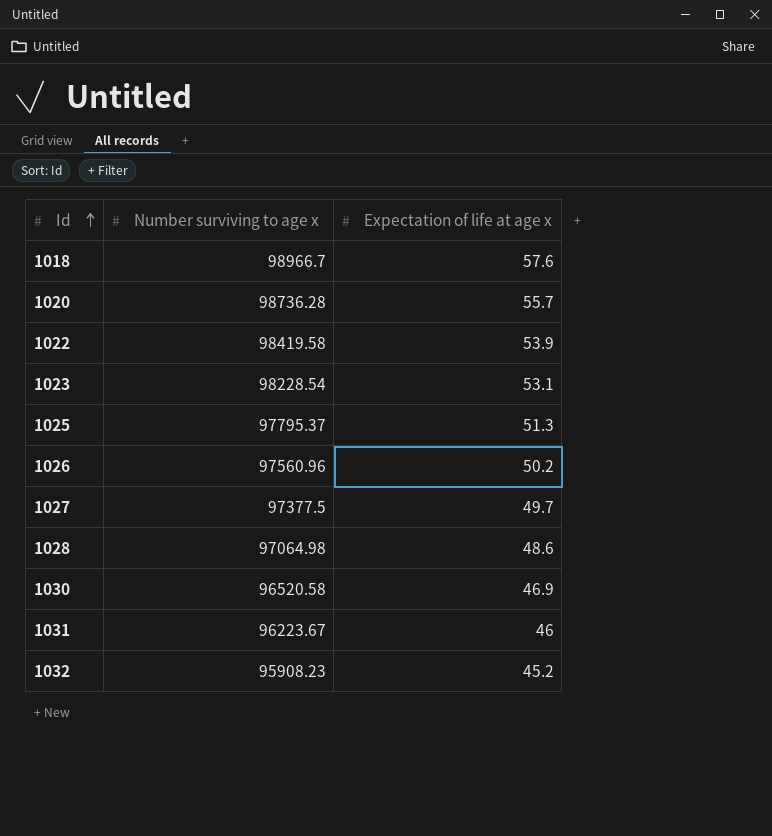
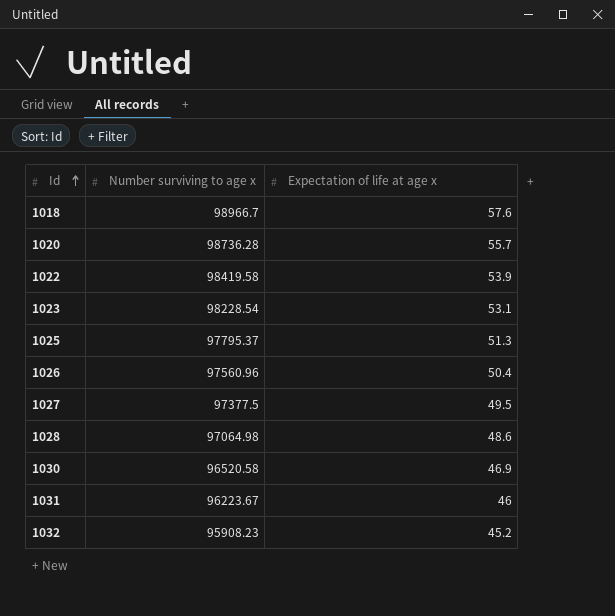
1026 | Expectation of life at age x: 50.2 -> 50.4
1027 | Expectation of life at age x: 49.7 -> 49.5

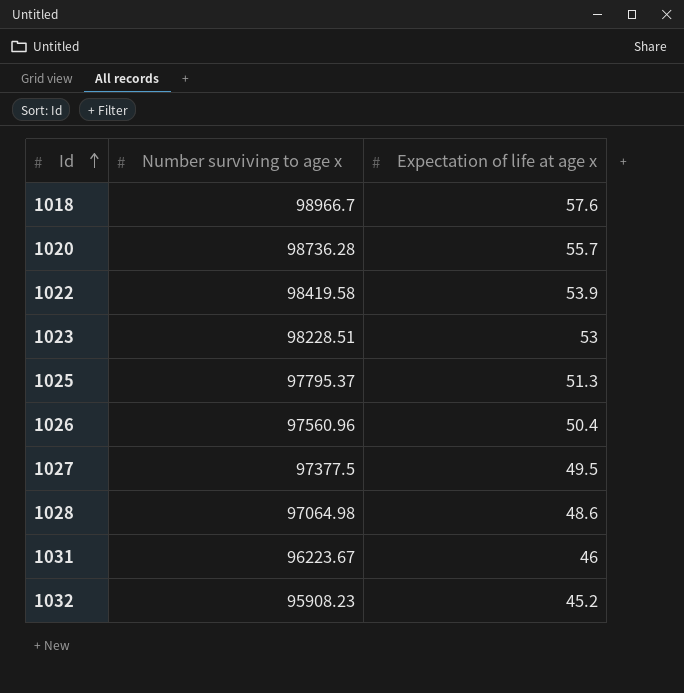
row 1030: 96520.58 | 46.9 -> none
1023 | Number surviving to age x: 98228.54 -> 98228.51
1023 | Expectation of life at age x: 53.1 -> 53

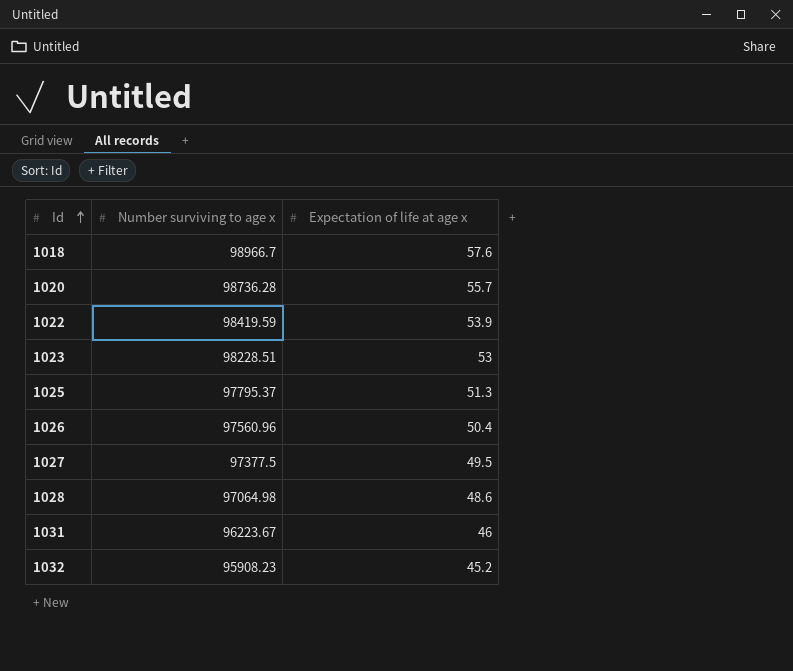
1022 | Number surviving to age x: 98419.58 -> 98419.59

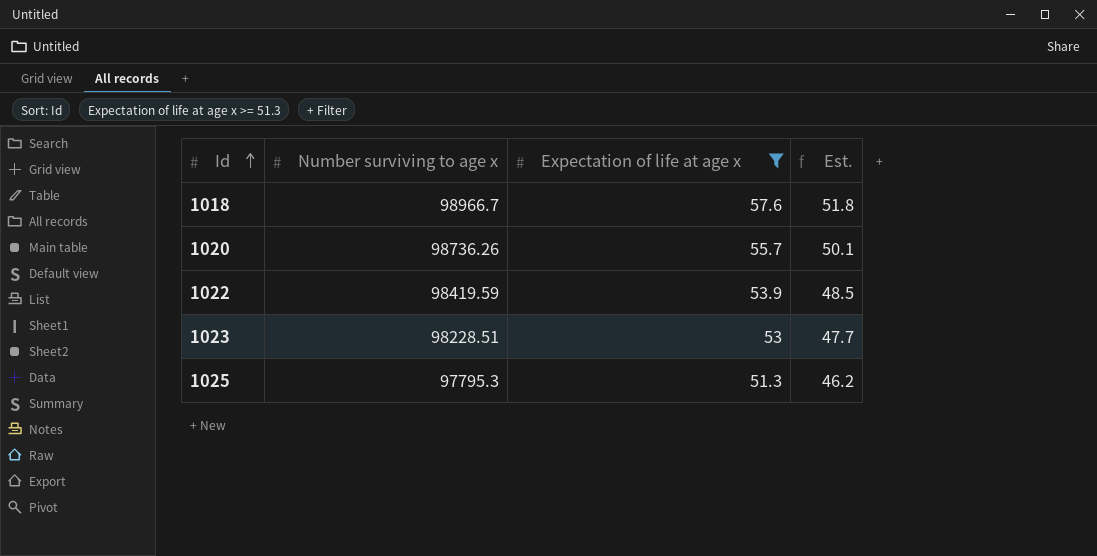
filter: none -> Expectation of life at age x >= 51.3
column Est. | formula: none -> [Expectation of life at age x] * 0.9
1020 | Number surviving to age x: 98736.28 -> 98736.26
1025 | Number surviving to age x: 97795.37 -> 97795.3

